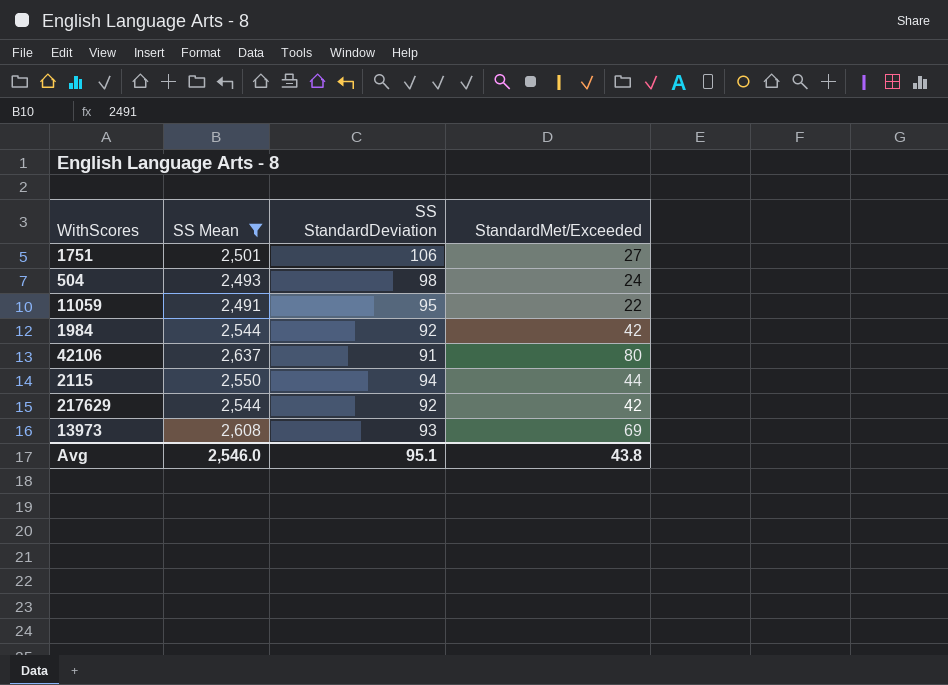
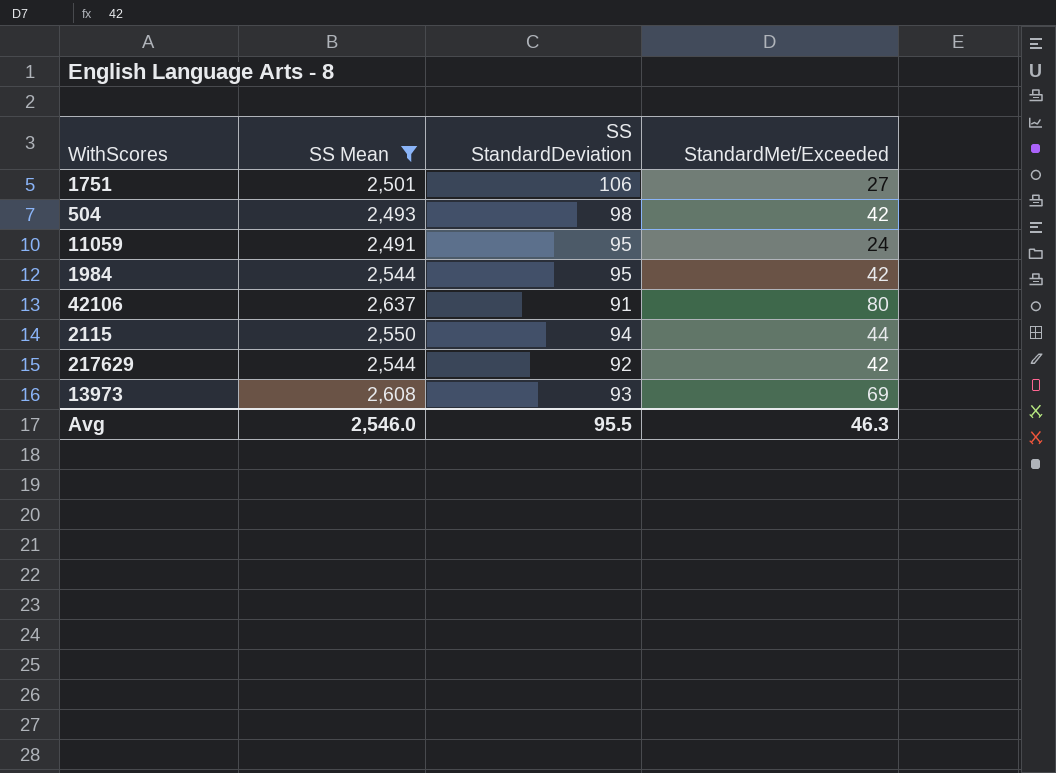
504 | StandardMet/Exceeded: 24 -> 42
11059 | StandardMet/Exceeded: 22 -> 24
1984 | SS StandardDeviation: 92 -> 95
Avg | SS StandardDeviation: 95.1 -> 95.5
Avg | StandardMet/Exceeded: 43.8 -> 46.3

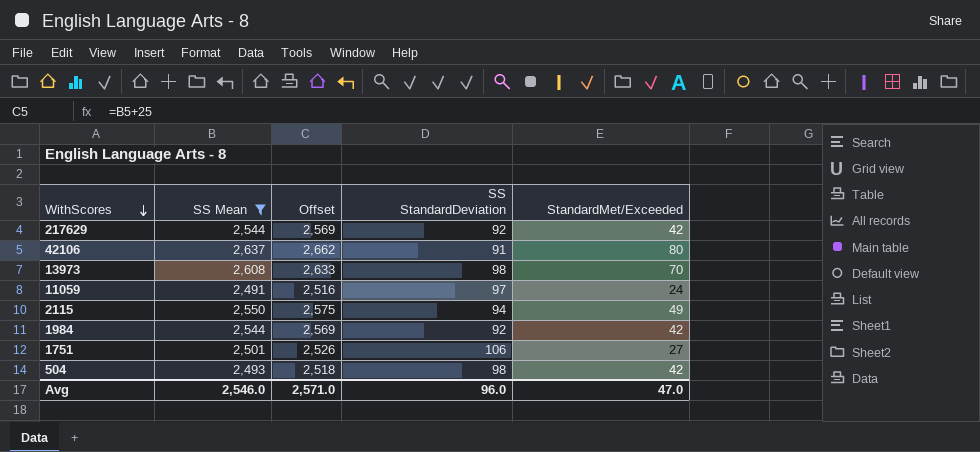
row order: none -> WithScores descending
column Offset | formula: none -> [SS Mean] + 25
13973 | SS StandardDeviation: 93 -> 98
13973 | StandardMet/Exceeded: 69 -> 70
11059 | SS StandardDeviation: 95 -> 97
2115 | StandardMet/Exceeded: 44 -> 49
1984 | SS StandardDeviation: 95 -> 92
Avg | SS StandardDeviation: 95.5 -> 96.0
Avg | StandardMet/Exceeded: 46.3 -> 47.0

